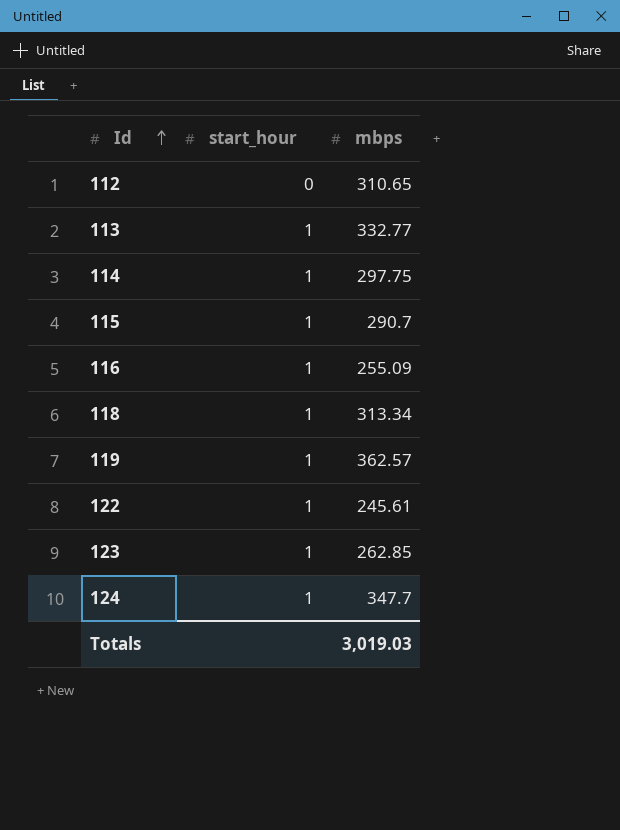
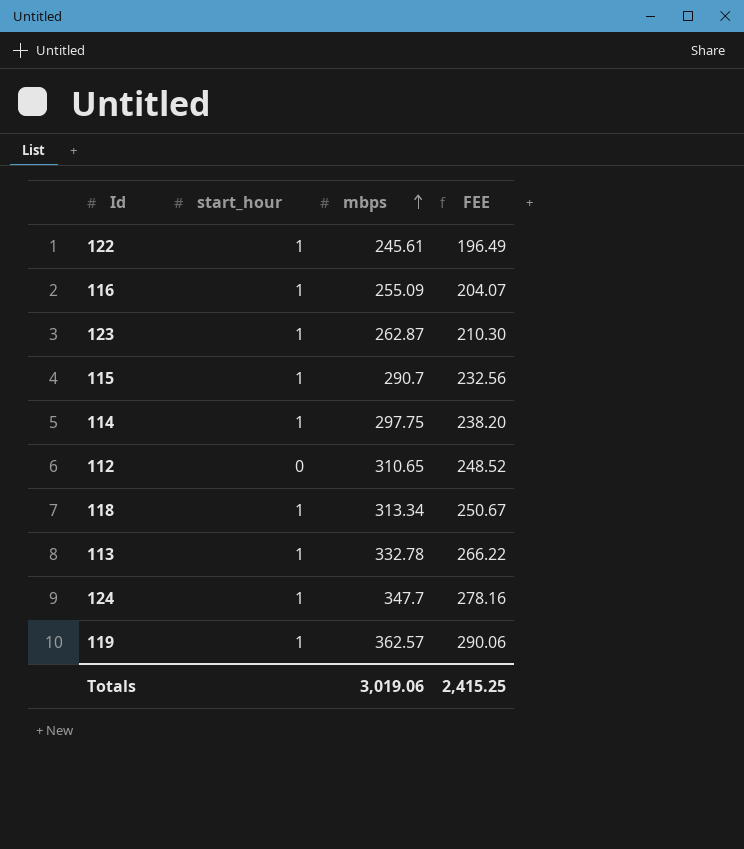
row order: Id ascending -> mbps ascending
column FEE | formula: none -> [mbps] * 0.8
123 | mbps: 262.85 -> 262.87
113 | mbps: 332.77 -> 332.78
Totals | mbps: 3,019.03 -> 3,019.06

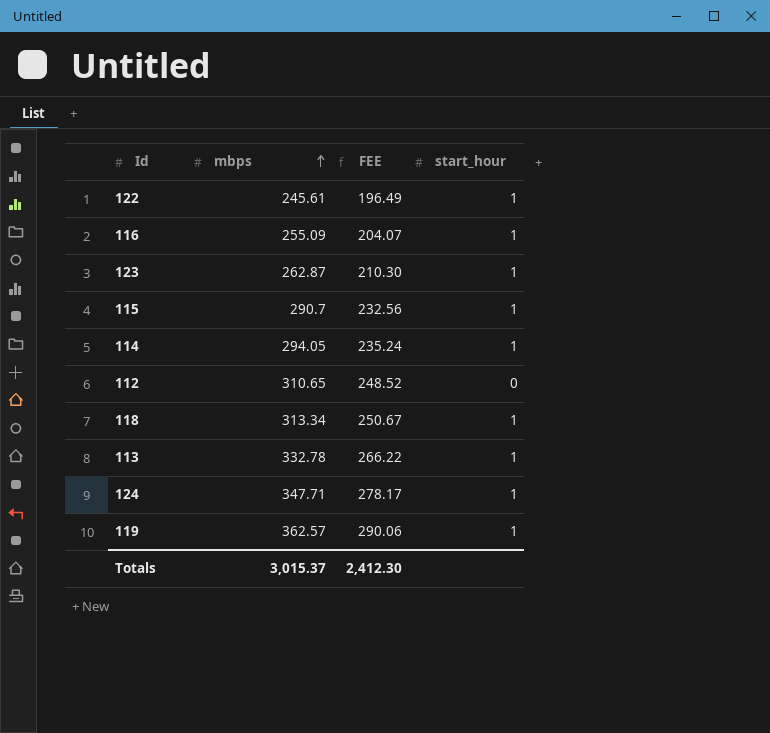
column start_hour | position: 2 -> 4
114 | mbps: 297.75 -> 294.05
114 | FEE: 238.20 -> 235.24
124 | mbps: 347.7 -> 347.71
124 | FEE: 278.16 -> 278.17
Totals | mbps: 3,019.06 -> 3,015.37
Totals | FEE: 2,415.25 -> 2,412.30

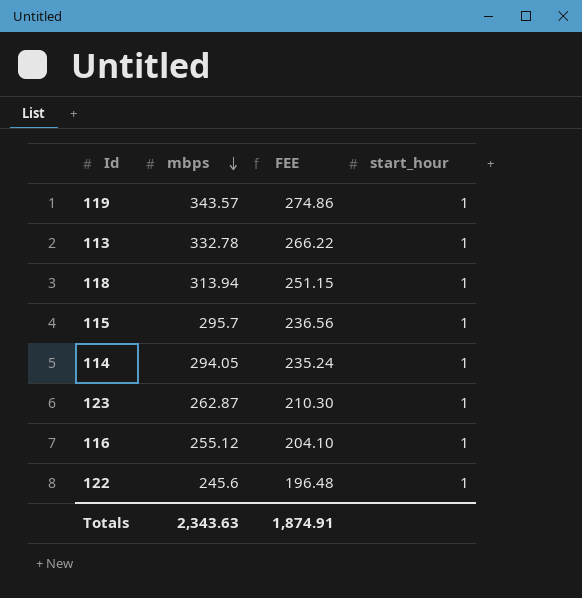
row order: mbps ascending -> mbps descending
row 112: 310.65 | 248.52 | 0 -> none
row 124: 347.71 | 278.17 | 1 -> none
119 | mbps: 362.57 -> 343.57
119 | FEE: 290.06 -> 274.86
118 | mbps: 313.34 -> 313.94
118 | FEE: 250.67 -> 251.15
115 | mbps: 290.7 -> 295.7
115 | FEE: 232.56 -> 236.56
116 | mbps: 255.09 -> 255.12
116 | FEE: 204.07 -> 204.10
122 | mbps: 245.61 -> 245.6
122 | FEE: 196.49 -> 196.48
Totals | mbps: 3,015.37 -> 2,343.63
Totals | FEE: 2,412.30 -> 1,874.91

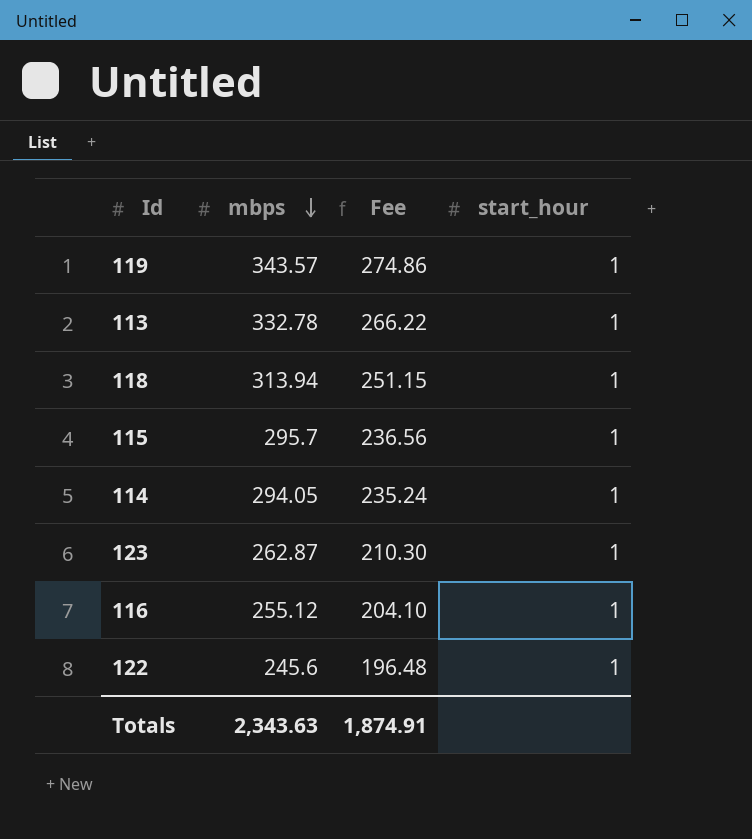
column name: FEE -> Fee

